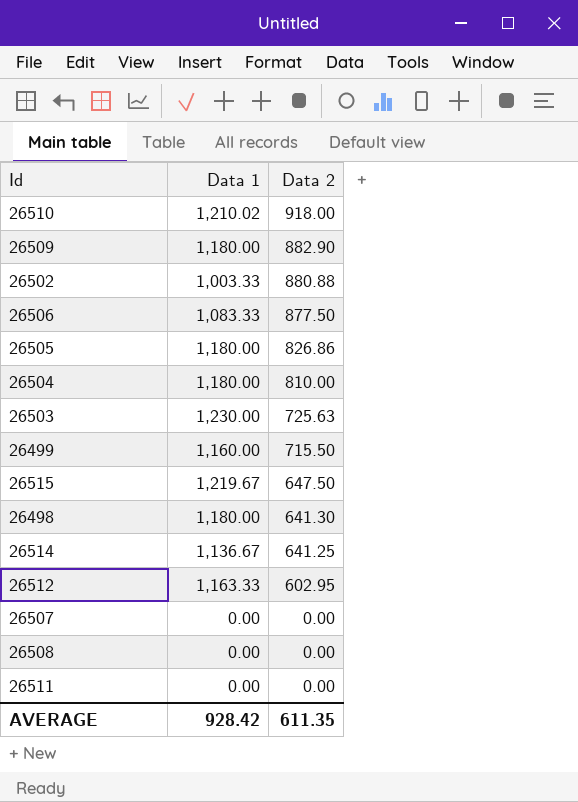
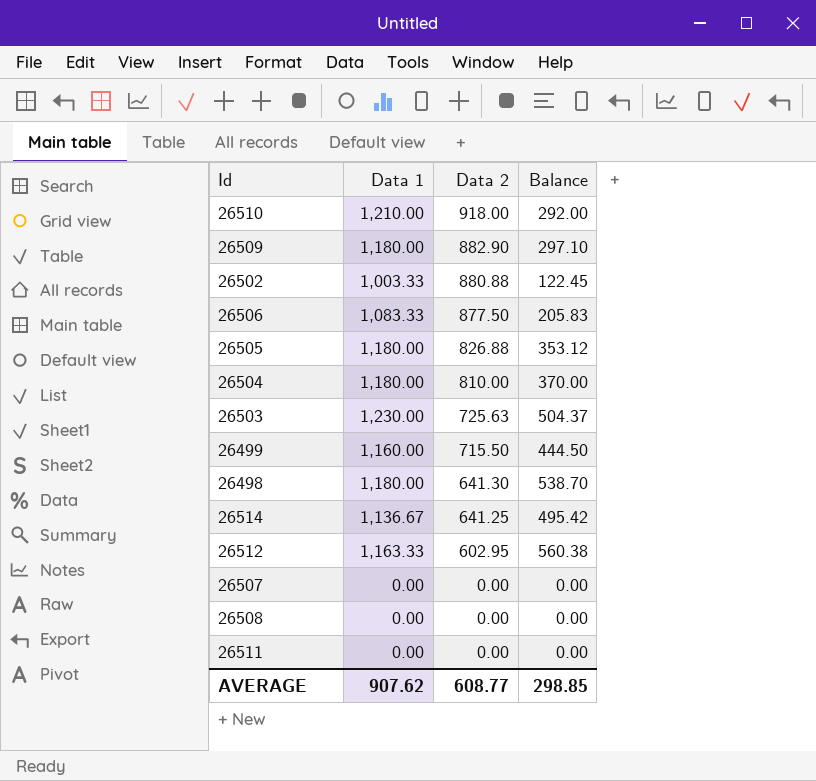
column Balance | formula: none -> [Data 1] - [Data 2]
row 26515: 1,219.67 | 647.50 -> none
26510 | Data 1: 1,210.02 -> 1,210.00
26505 | Data 2: 826.86 -> 826.88
AVERAGE | Data 1: 928.42 -> 907.62
AVERAGE | Data 2: 611.35 -> 608.77

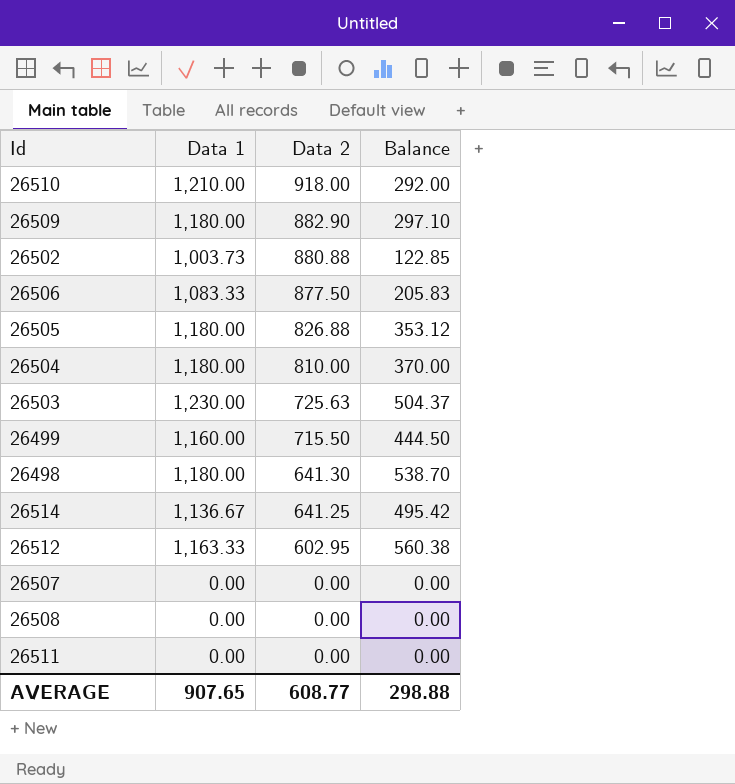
26502 | Data 1: 1,003.33 -> 1,003.73
26502 | Balance: 122.45 -> 122.85
AVERAGE | Data 1: 907.62 -> 907.65
AVERAGE | Balance: 298.85 -> 298.88

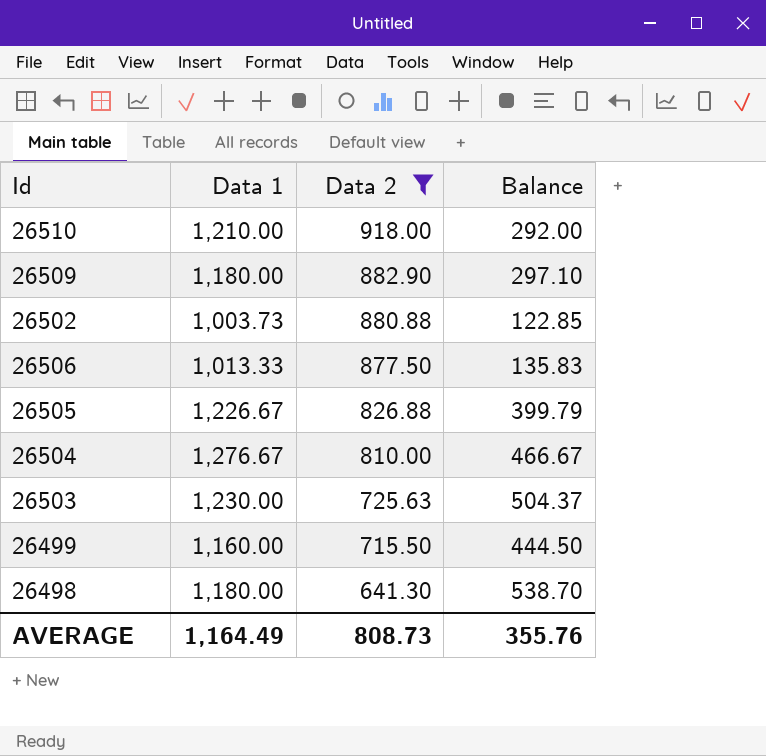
filter: none -> Data 2 >= 641.30
26506 | Data 1: 1,083.33 -> 1,013.33
26506 | Balance: 205.83 -> 135.83
26505 | Data 1: 1,180.00 -> 1,226.67
26505 | Balance: 353.12 -> 399.79
26504 | Data 1: 1,180.00 -> 1,276.67
26504 | Balance: 370.00 -> 466.67
AVERAGE | Data 1: 907.65 -> 1,164.49
AVERAGE | Data 2: 608.77 -> 808.73
AVERAGE | Balance: 298.88 -> 355.76

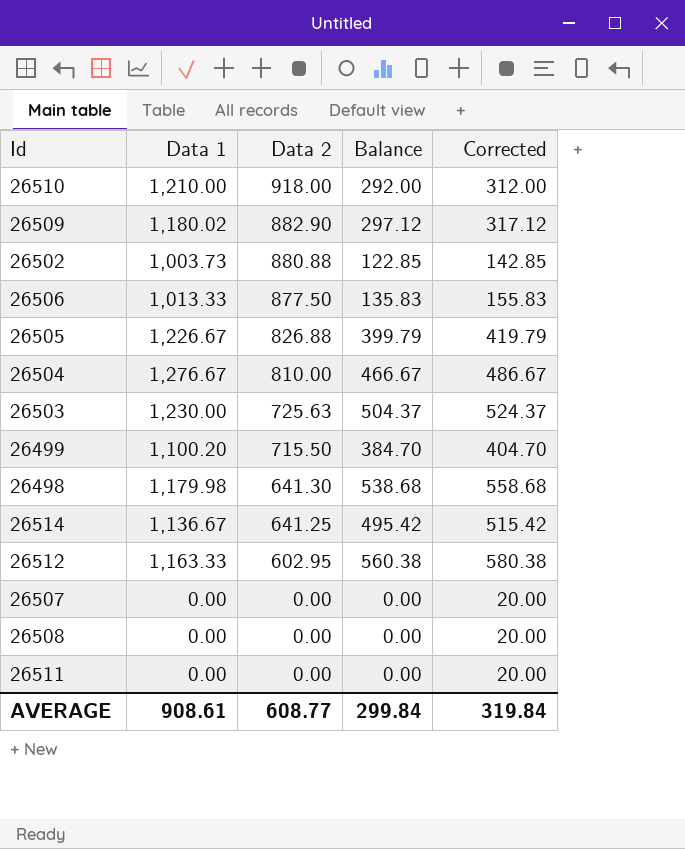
filter: Data 2 >= 641.30 -> none
column Corrected | formula: none -> [Balance] + 20
26509 | Data 1: 1,180.00 -> 1,180.02
26509 | Balance: 297.10 -> 297.12
26499 | Data 1: 1,160.00 -> 1,100.20
26499 | Balance: 444.50 -> 384.70
26498 | Data 1: 1,180.00 -> 1,179.98
26498 | Balance: 538.70 -> 538.68
AVERAGE | Data 1: 1,164.49 -> 908.61
AVERAGE | Data 2: 808.73 -> 608.77
AVERAGE | Balance: 355.76 -> 299.84

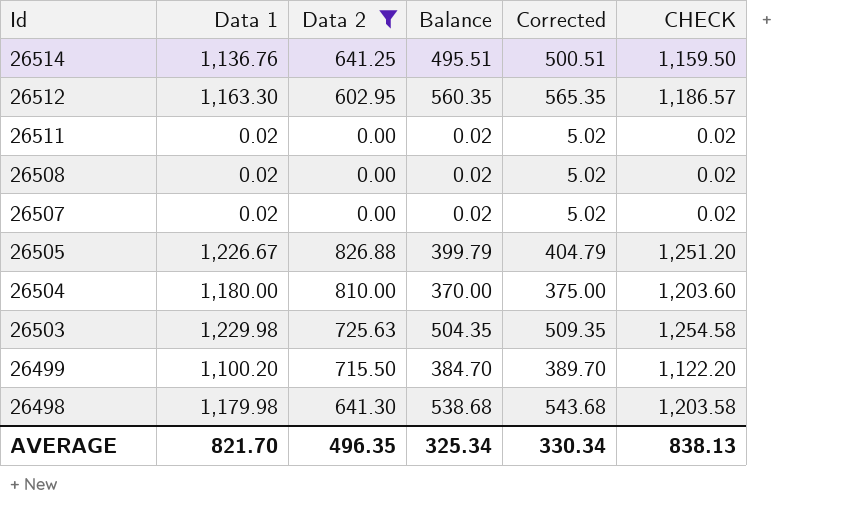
filter: none -> Data 2 <= 826.88
row order: Data 2 descending -> Id descending
column Corrected | formula: [Balance] + 20 -> [Balance] + 5
column CHECK | formula: none -> [Data 1] * 1.02
26514 | Data 1: 1,136.67 -> 1,136.76
26514 | Balance: 495.42 -> 495.51
26512 | Data 1: 1,163.33 -> 1,163.30
26512 | Balance: 560.38 -> 560.35
26511 | Data 1: 0.00 -> 0.02
26511 | Balance: 0.00 -> 0.02
26508 | Data 1: 0.00 -> 0.02
26508 | Balance: 0.00 -> 0.02
26507 | Data 1: 0.00 -> 0.02
26507 | Balance: 0.00 -> 0.02
26504 | Data 1: 1,276.67 -> 1,180.00
26504 | Balance: 466.67 -> 370.00
26503 | Data 1: 1,230.00 -> 1,229.98
26503 | Balance: 504.37 -> 504.35
AVERAGE | Data 1: 908.61 -> 821.70
AVERAGE | Data 2: 608.77 -> 496.35
AVERAGE | Balance: 299.84 -> 325.34
AVERAGE | Corrected: 319.84 -> 330.34

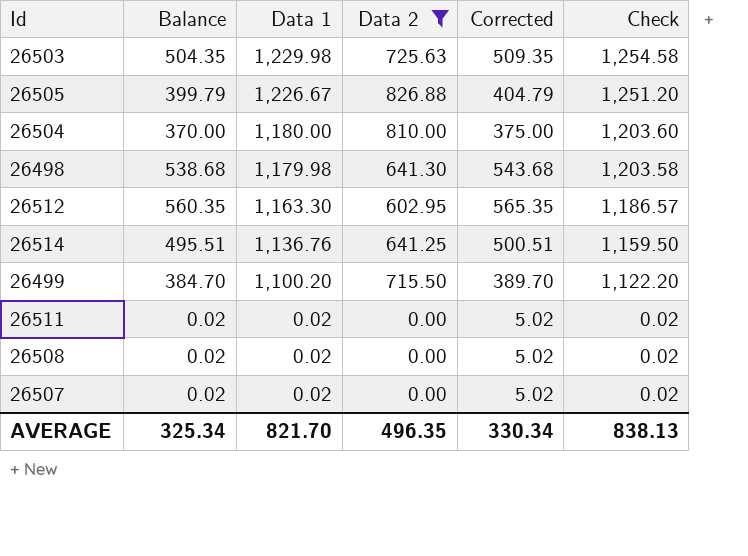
row order: Id descending -> Data 1 descending
column Balance | position: 4 -> 2
column name: CHECK -> Check

